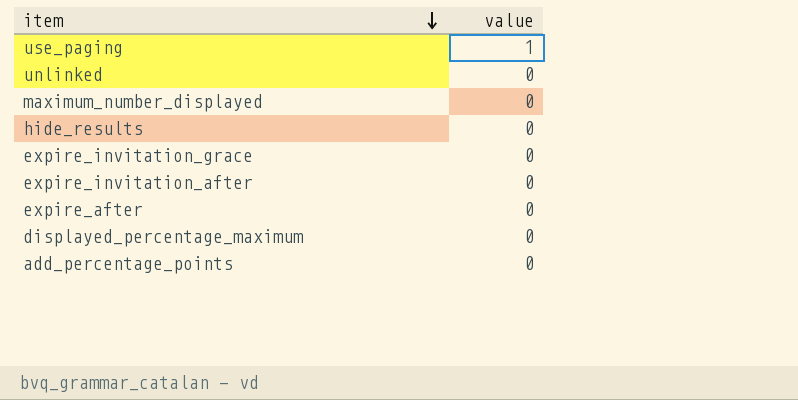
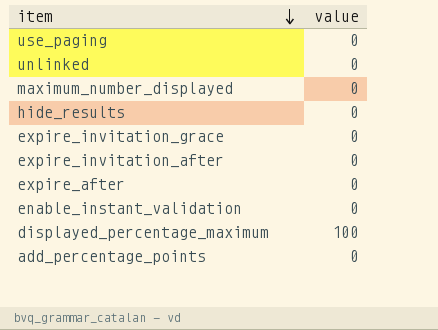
use_paging | value: 1 -> 0
row enable_instant_validation: none -> 0
displayed_percentage_maximum | value: 0 -> 100

